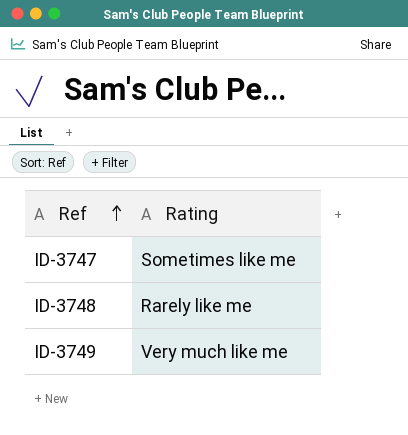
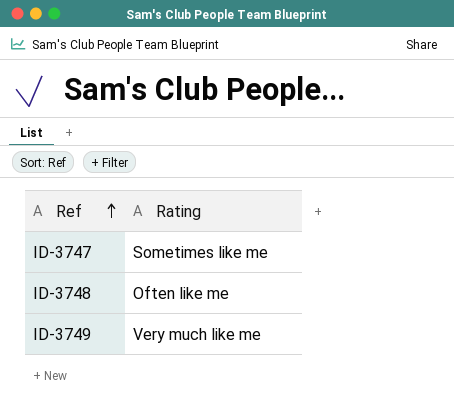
ID-3748 | Rating: Rarely like me -> Often like me

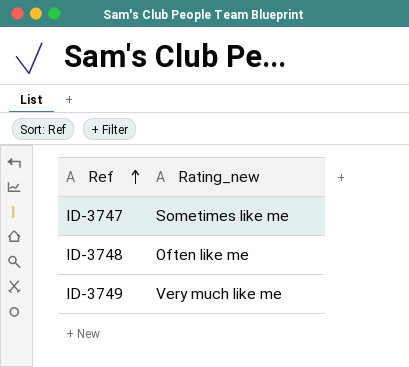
column name: Rating -> Rating_new

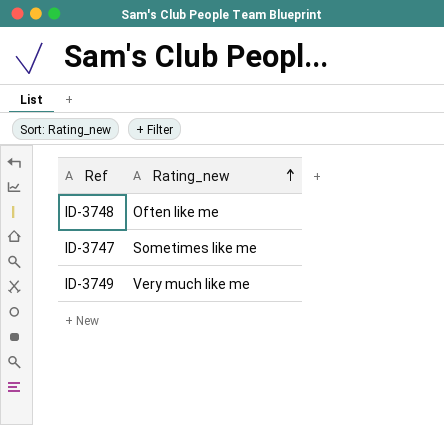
row order: Ref ascending -> Rating_new ascending

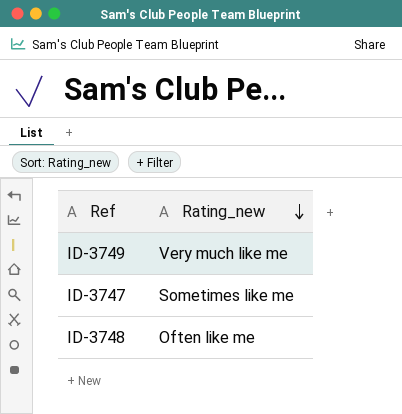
row order: Rating_new ascending -> Rating_new descending

